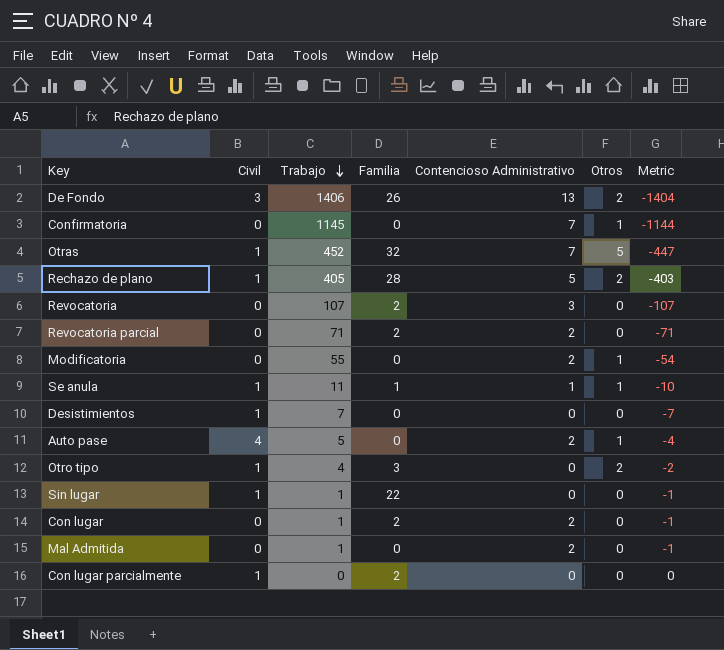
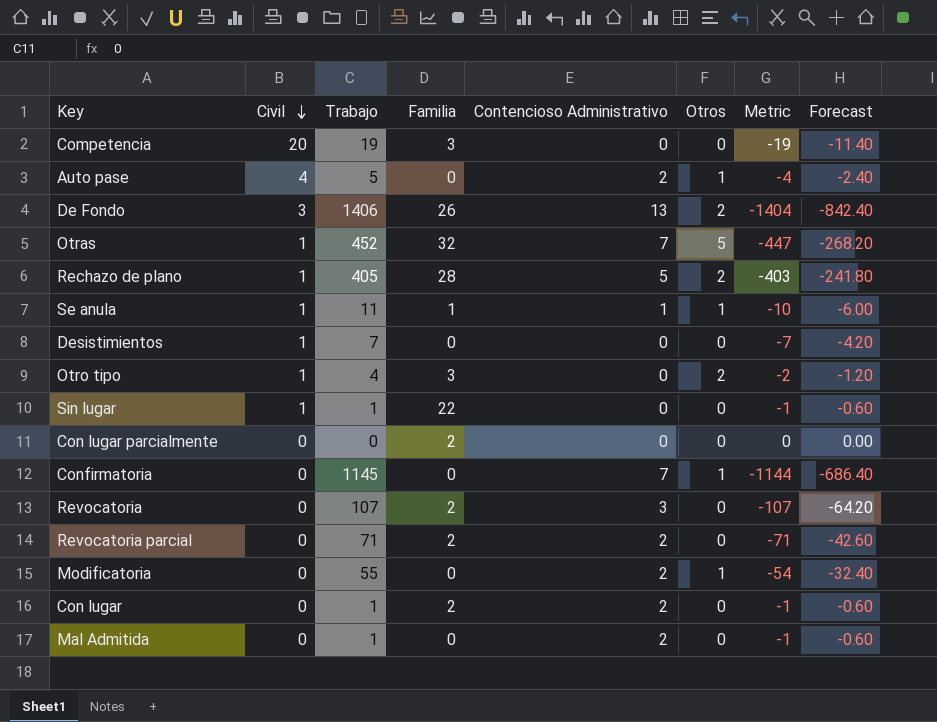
row order: Trabajo descending -> Civil descending
column Forecast | formula: none -> [Metric] * 0.6
row Competencia: none -> 20 | 19 | 3 | 0 | 0 | -19 | -11.40
Con lugar parcialmente | Civil: 1 -> 0

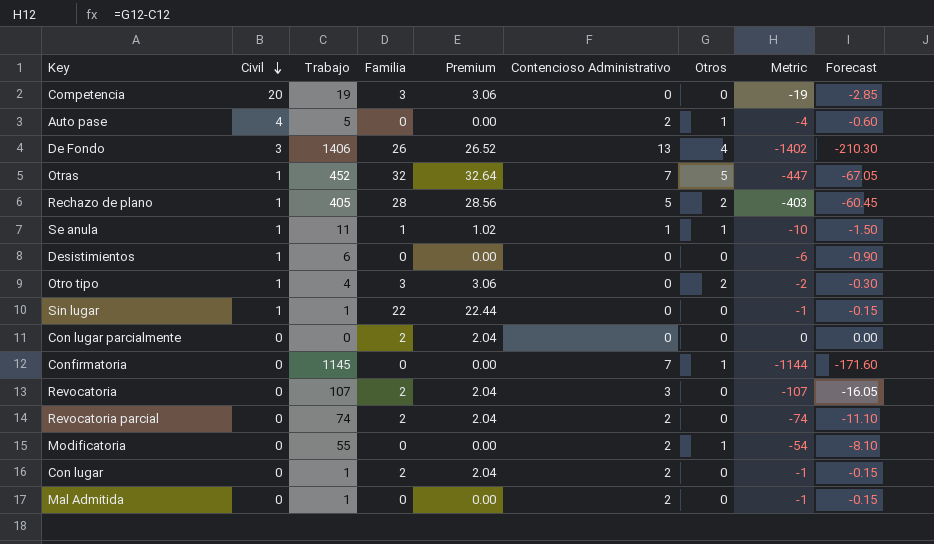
column Premium | formula: none -> [Familia] * 1.02
column Forecast | formula: [Metric] * 0.6 -> [Metric] * 0.15
De Fondo | Otros: 2 -> 4
De Fondo | Metric: -1404 -> -1402
Desistimientos | Trabajo: 7 -> 6
Desistimientos | Metric: -7 -> -6
Revocatoria parcial | Trabajo: 71 -> 74
Revocatoria parcial | Metric: -71 -> -74

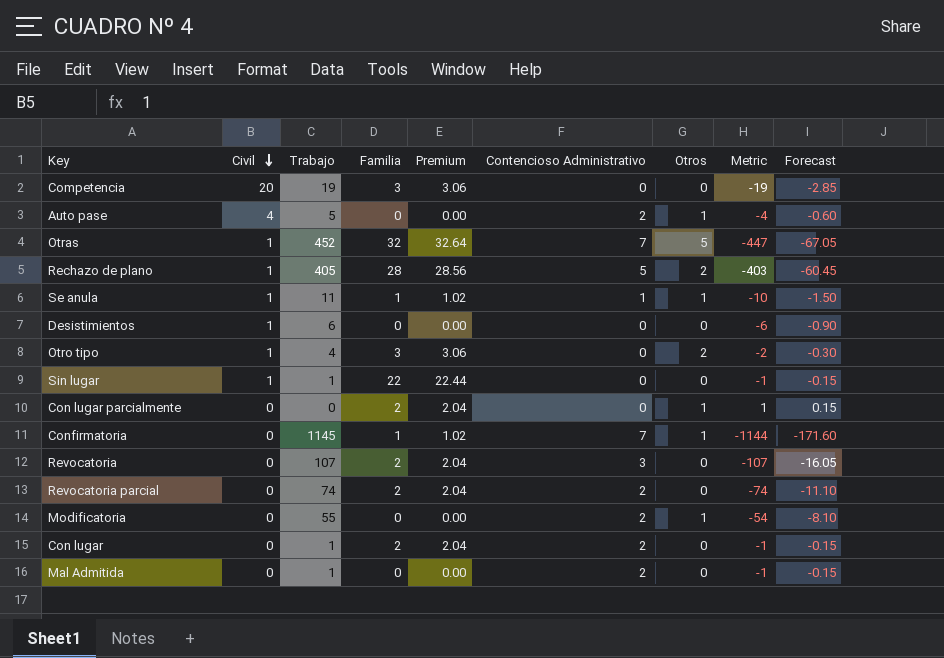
row De Fondo: 3 | 1406 | 26 | 26.52 | 13 | 4 | -1402 | -210.30 -> none
Con lugar parcialmente | Otros: 0 -> 1
Con lugar parcialmente | Metric: 0 -> 1
Con lugar parcialmente | Forecast: 0.00 -> 0.15
Confirmatoria | Familia: 0 -> 1
Confirmatoria | Premium: 0.00 -> 1.02

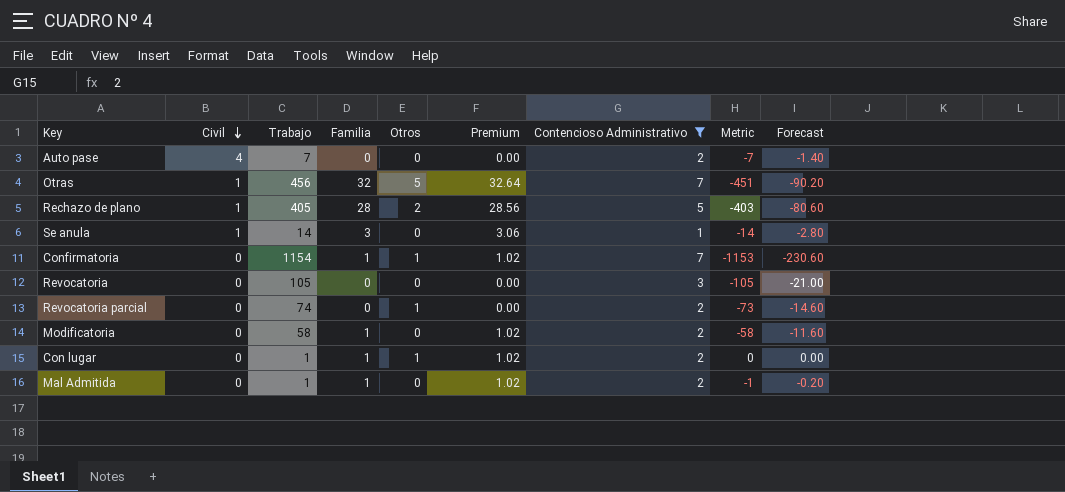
filter: none -> Contencioso Administrativo != 0
column Otros | position: 7 -> 5
column Forecast | formula: [Metric] * 0.15 -> [Metric] * 0.2
Auto pase | Trabajo: 5 -> 7
Auto pase | Otros: 1 -> 0
Auto pase | Metric: -4 -> -7
Otras | Trabajo: 452 -> 456
Otras | Metric: -447 -> -451
Se anula | Trabajo: 11 -> 14
Se anula | Familia: 1 -> 3
Se anula | Otros: 1 -> 0
Se anula | Premium: 1.02 -> 3.06
Se anula | Metric: -10 -> -14
Confirmatoria | Trabajo: 1145 -> 1154
Confirmatoria | Metric: -1144 -> -1153
Revocatoria | Trabajo: 107 -> 105
Revocatoria | Familia: 2 -> 0
Revocatoria | Premium: 2.04 -> 0.00
Revocatoria | Metric: -107 -> -105
Revocatoria parcial | Familia: 2 -> 0
Revocatoria parcial | Otros: 0 -> 1
Revocatoria parcial | Premium: 2.04 -> 0.00
Revocatoria parcial | Metric: -74 -> -73
Modificatoria | Trabajo: 55 -> 58
Modificatoria | Familia: 0 -> 1
Modificatoria | Otros: 1 -> 0
Modificatoria | Premium: 0.00 -> 1.02
Modificatoria | Metric: -54 -> -58
Con lugar | Familia: 2 -> 1
Con lugar | Otros: 0 -> 1
Con lugar | Premium: 2.04 -> 1.02
Con lugar | Metric: -1 -> 0
Mal Admitida | Familia: 0 -> 1
Mal Admitida | Premium: 0.00 -> 1.02

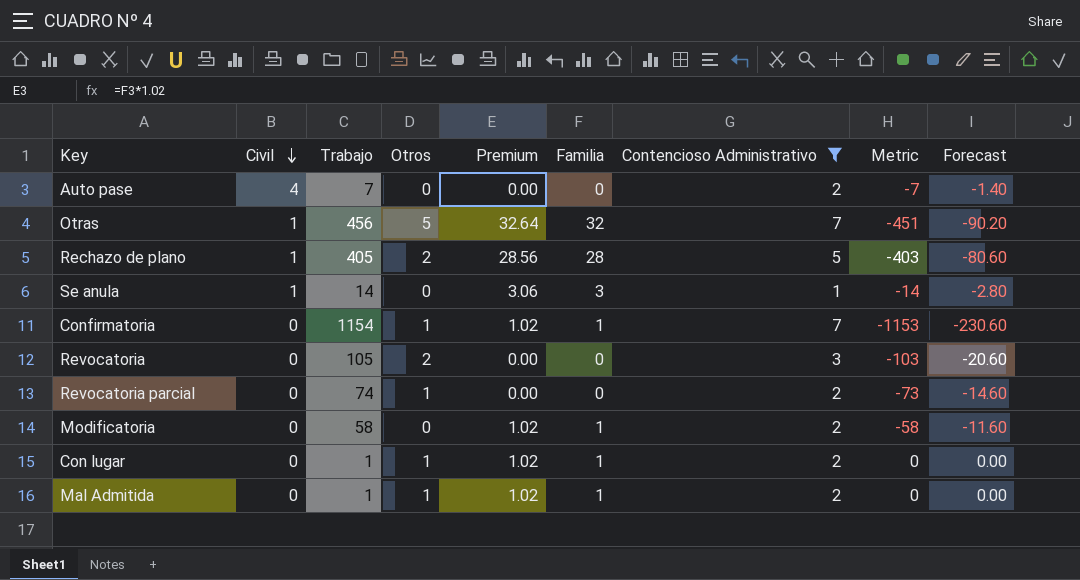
column Familia | position: 4 -> 6
Revocatoria | Otros: 0 -> 2
Revocatoria | Metric: -105 -> -103
Revocatoria | Forecast: -21.00 -> -20.60
Mal Admitida | Otros: 0 -> 1
Mal Admitida | Metric: -1 -> 0
Mal Admitida | Forecast: -0.20 -> 0.00

